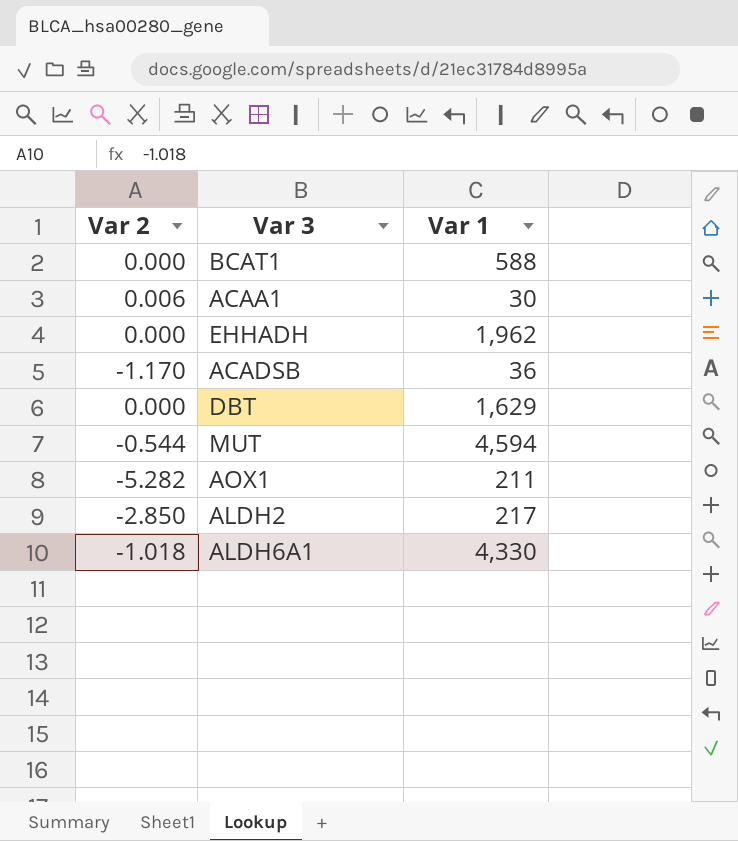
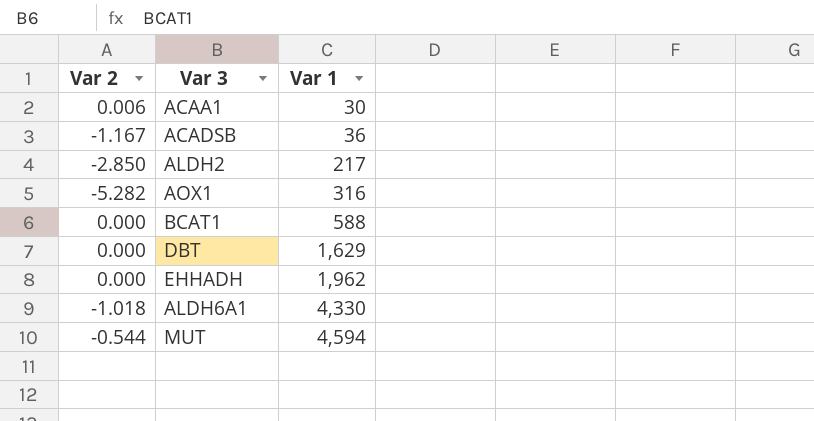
row order: none -> Var 1 ascending
ACADSB | Var 2: -1.170 -> -1.167
AOX1 | Var 1: 211 -> 316

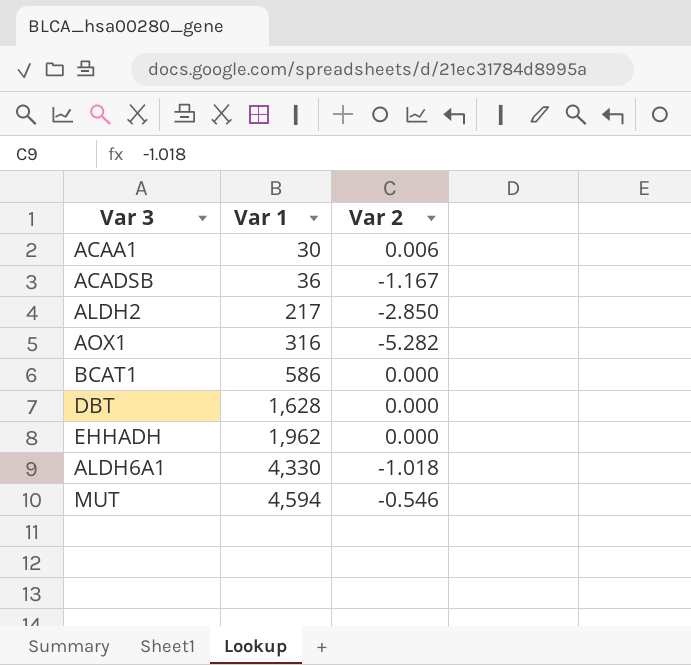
column Var 2 | position: 1 -> 3
BCAT1 | Var 1: 588 -> 586
DBT | Var 1: 1,629 -> 1,628
MUT | Var 2: -0.544 -> -0.546

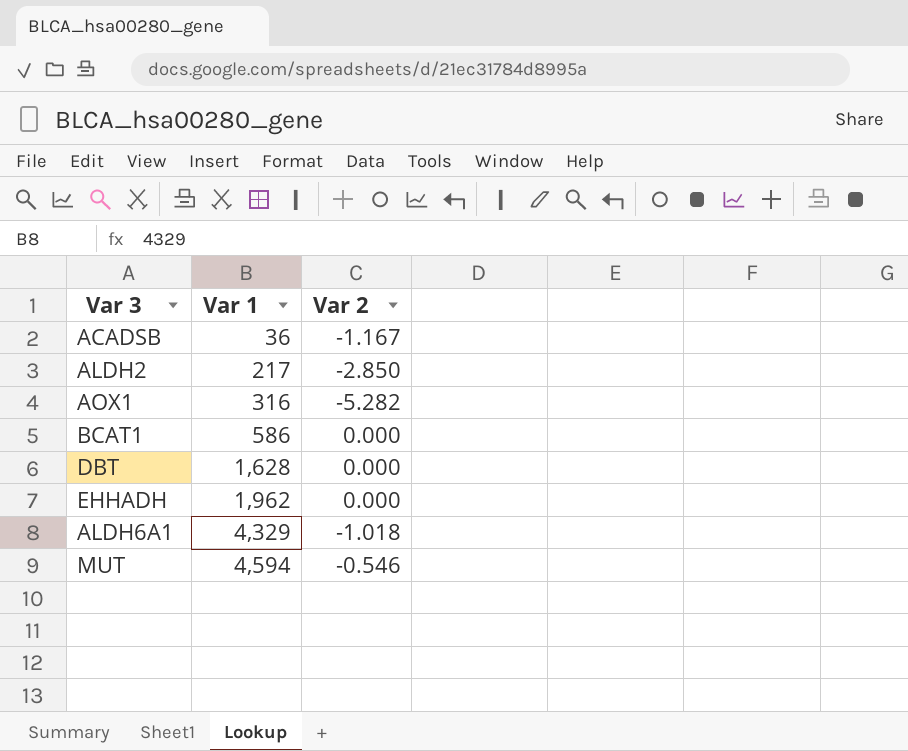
row ACAA1: 30 | 0.006 -> none
ALDH6A1 | Var 1: 4,330 -> 4,329

